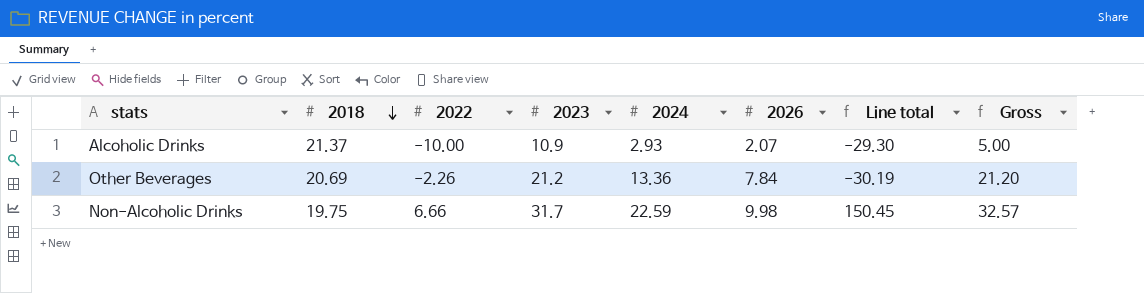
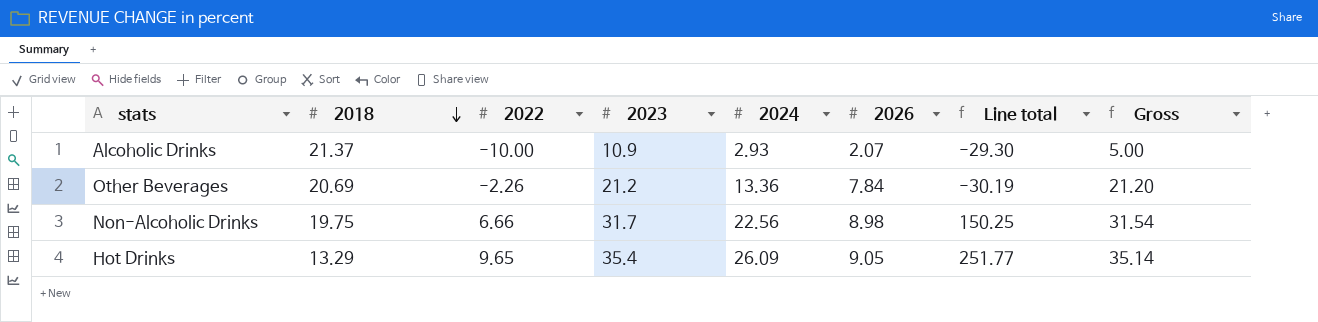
Non-Alcoholic Drinks | 2024: 22.59 -> 22.56
Non-Alcoholic Drinks | 2026: 9.98 -> 8.98
Non-Alcoholic Drinks | Line total: 150.45 -> 150.25
Non-Alcoholic Drinks | Gross: 32.57 -> 31.54
row Hot Drinks: none -> 13.29 | 9.65 | 35.4 | 26.09 | 9.05 | 251.77 | 35.14

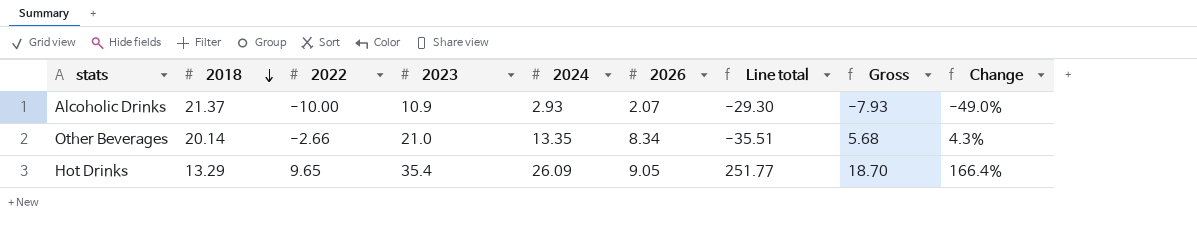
column Gross | formula: [2024] + [2026] -> [2022] + [2026]
column Change | formula: none -> ([2023] - [2018]) / [2018]
row Non-Alcoholic Drinks: 19.75 | 6.66 | 31.7 | 22.56 | 8.98 | 150.25 | 31.54 -> none
Other Beverages | 2018: 20.69 -> 20.14
Other Beverages | 2022: -2.26 -> -2.66
Other Beverages | 2023: 21.2 -> 21.0
Other Beverages | 2024: 13.36 -> 13.35
Other Beverages | 2026: 7.84 -> 8.34
Other Beverages | Line total: -30.19 -> -35.51

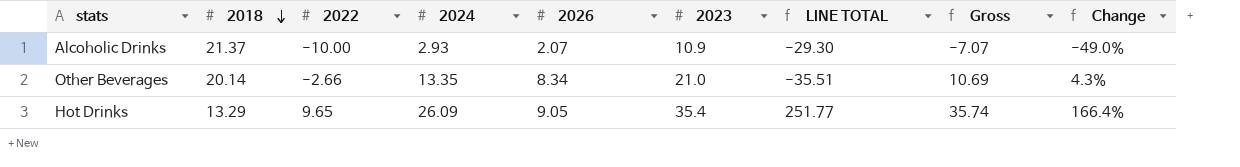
column 2023 | position: 4 -> 6
column name: Line total -> LINE TOTAL
column Gross | formula: [2022] + [2026] -> [2022] + [2024]

